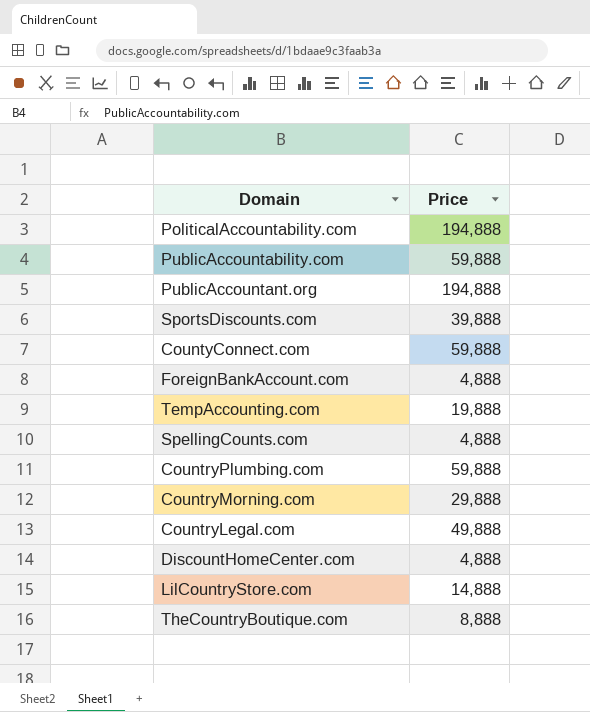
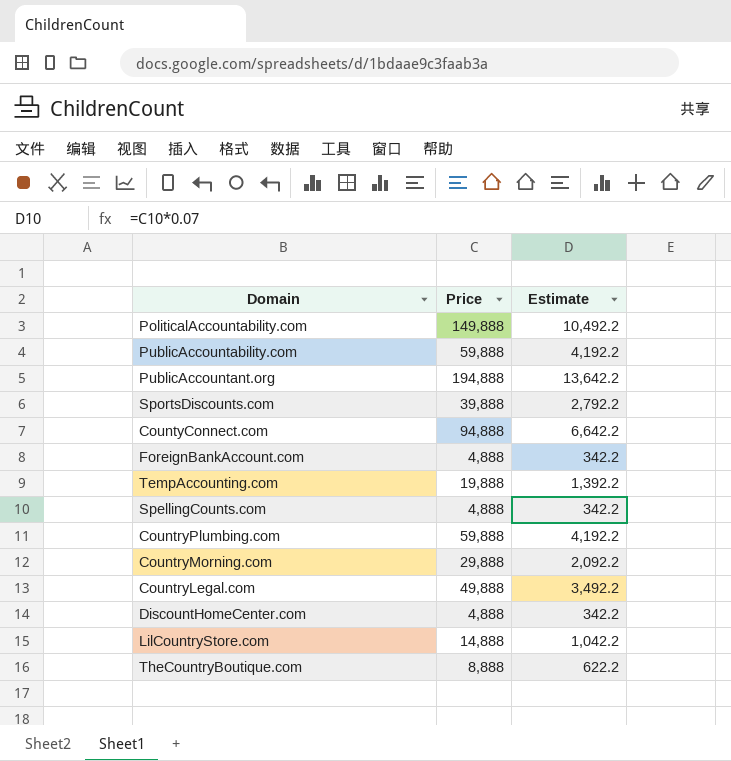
column Estimate | formula: none -> [Price] * 0.07
PoliticalAccountability.com | Price: 194,888 -> 149,888
CountyConnect.com | Price: 59,888 -> 94,888

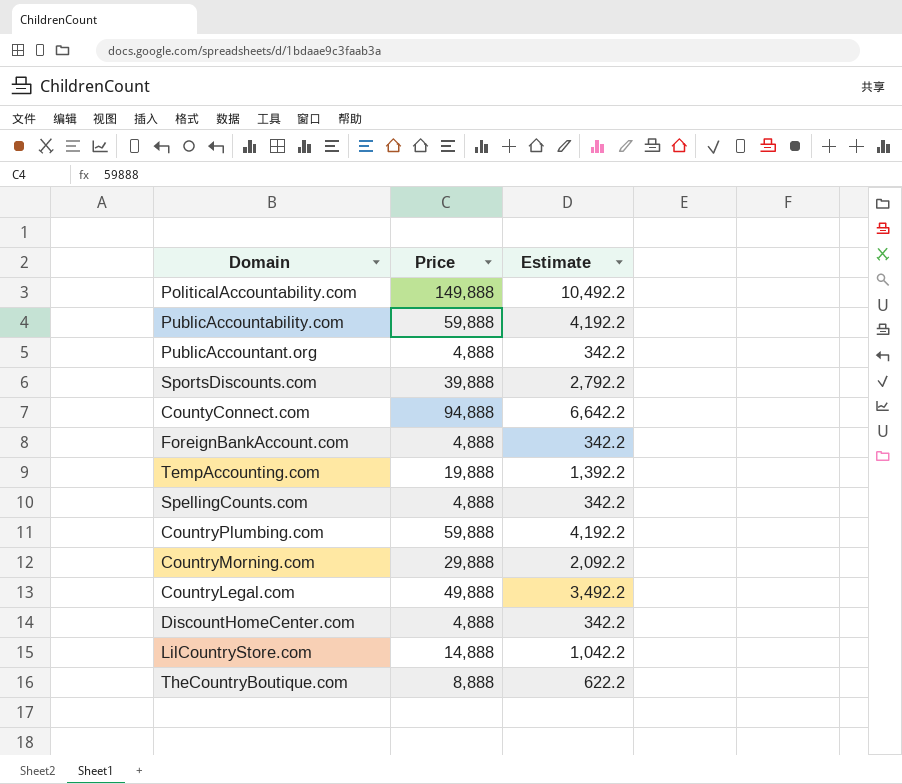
PublicAccountant.org | Price: 194,888 -> 4,888
PublicAccountant.org | Estimate: 13,642.2 -> 342.2

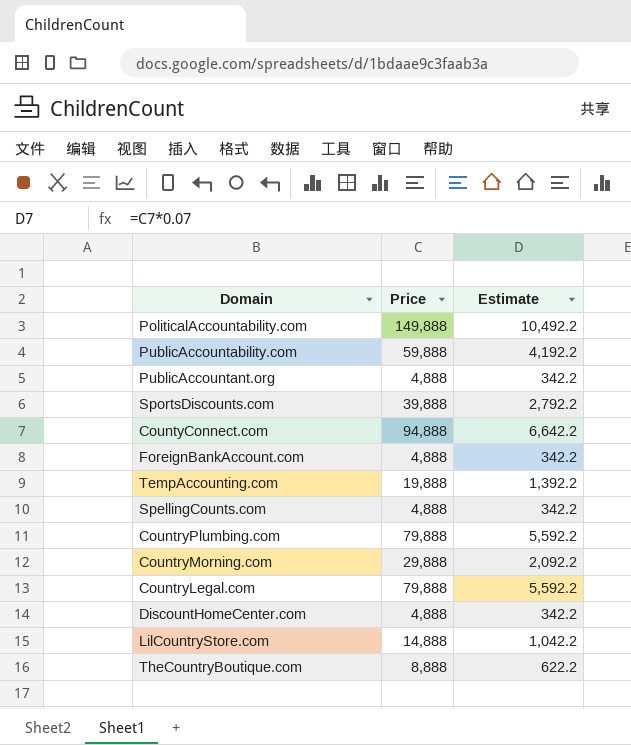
CountryPlumbing.com | Price: 59,888 -> 79,888
CountryPlumbing.com | Estimate: 4,192.2 -> 5,592.2
CountryLegal.com | Price: 49,888 -> 79,888
CountryLegal.com | Estimate: 3,492.2 -> 5,592.2

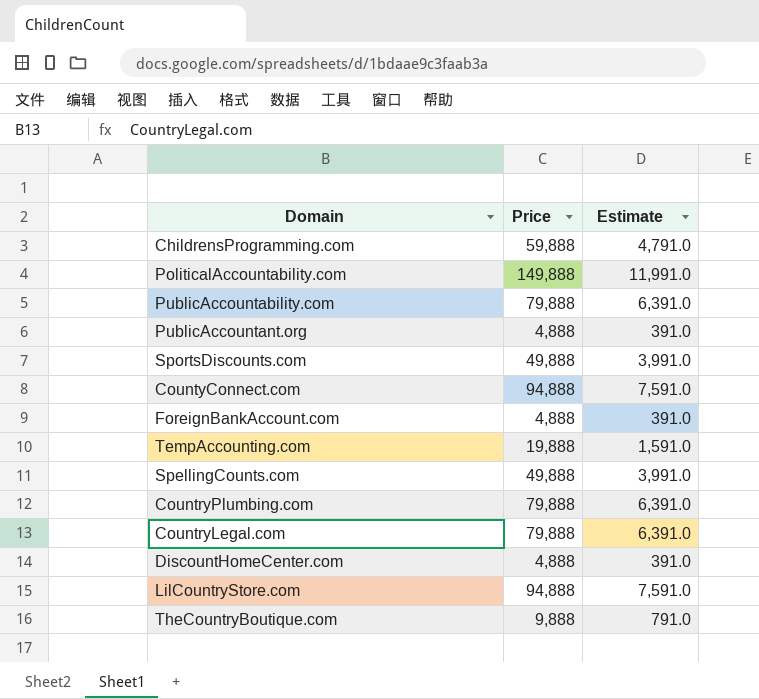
column Estimate | formula: [Price] * 0.07 -> [Price] * 0.08
row CountryMorning.com: 29,888 | 2,092.2 -> none
row ChildrensProgramming.com: none -> 59,888 | 4,791.0
PublicAccountability.com | Price: 59,888 -> 79,888
SportsDiscounts.com | Price: 39,888 -> 49,888
SpellingCounts.com | Price: 4,888 -> 49,888
LilCountryStore.com | Price: 14,888 -> 94,888
TheCountryBoutique.com | Price: 8,888 -> 9,888

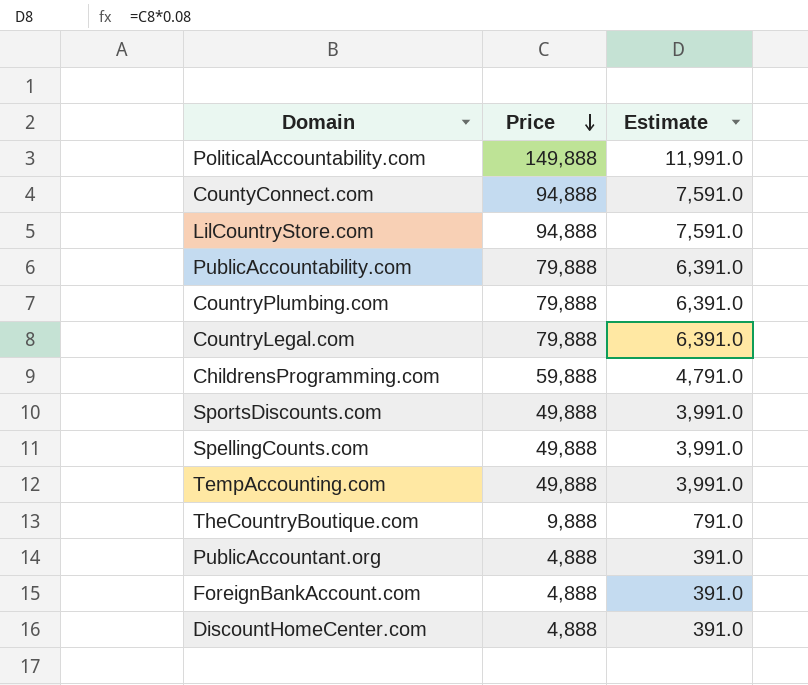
row order: none -> Price descending
TempAccounting.com | Price: 19,888 -> 49,888
TempAccounting.com | Estimate: 1,591.0 -> 3,991.0

